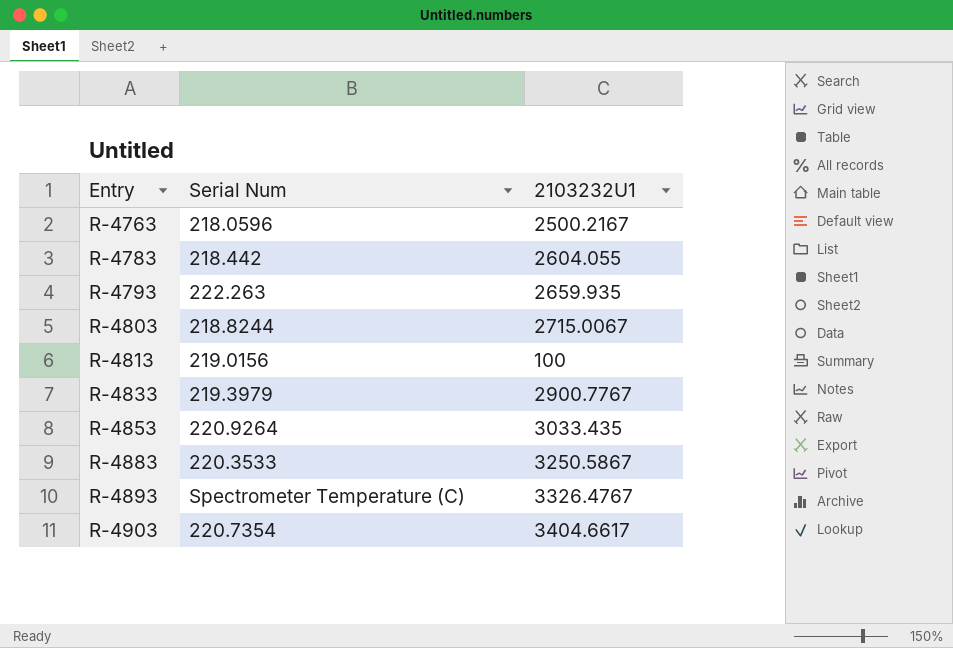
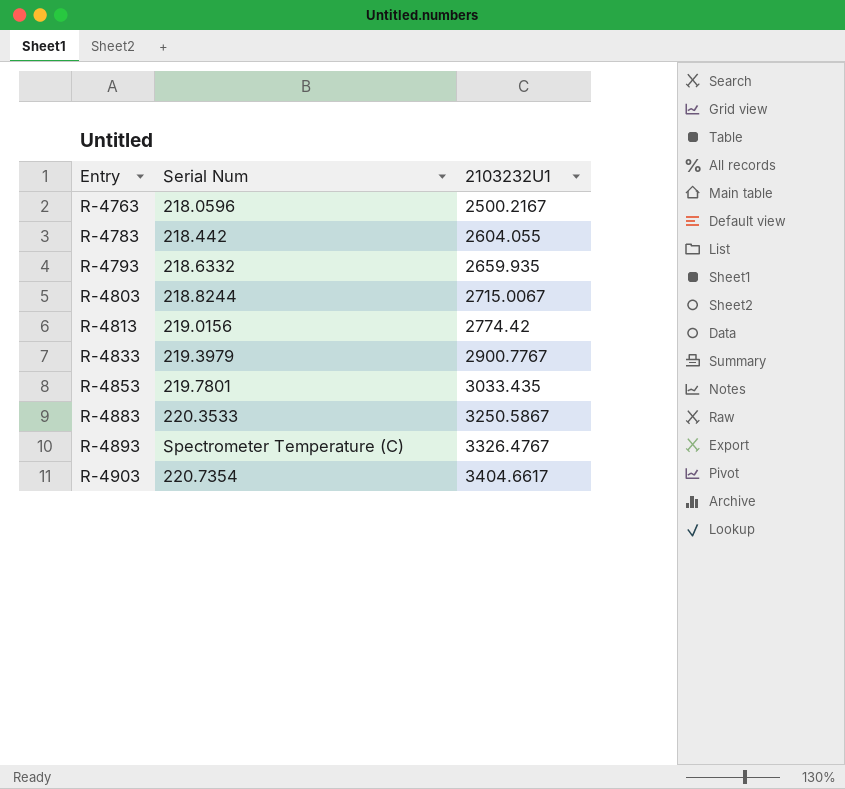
R-4793 | Serial Num: 222.263 -> 218.6332
R-4813 | 2103232U1: 100 -> 2774.42
R-4853 | Serial Num: 220.9264 -> 219.7801

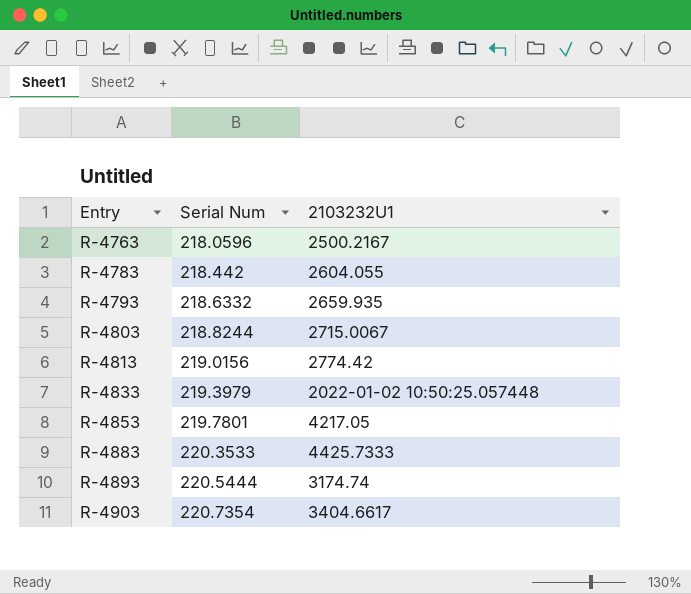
R-4833 | 2103232U1: 2900.7767 -> 2022-01-02 10:50:25.057448
R-4853 | 2103232U1: 3033.435 -> 4217.05
R-4883 | 2103232U1: 3250.5867 -> 4425.7333
R-4893 | Serial Num: Spectrometer Temperature (C) -> 220.5444
R-4893 | 2103232U1: 3326.4767 -> 3174.74

